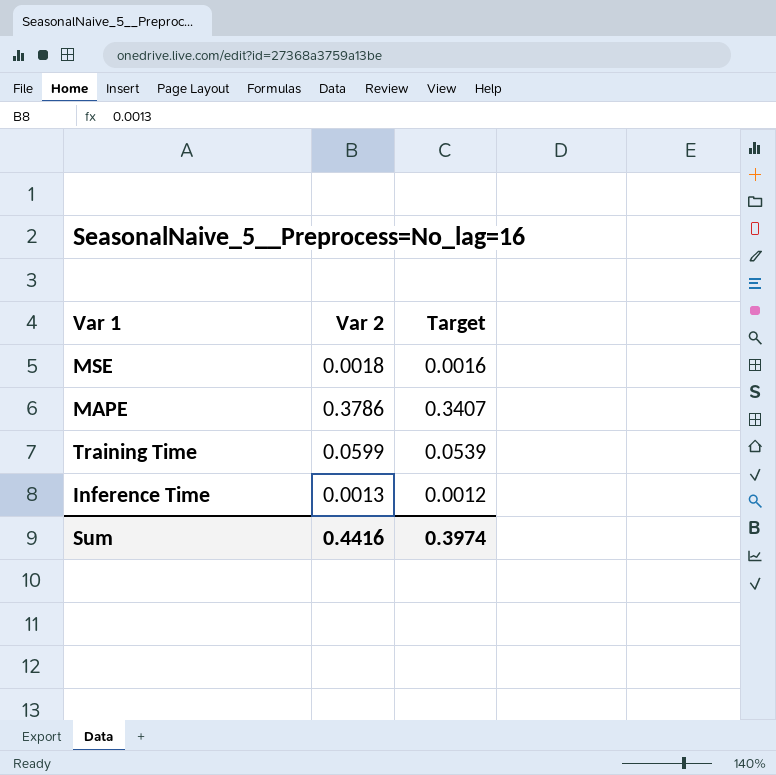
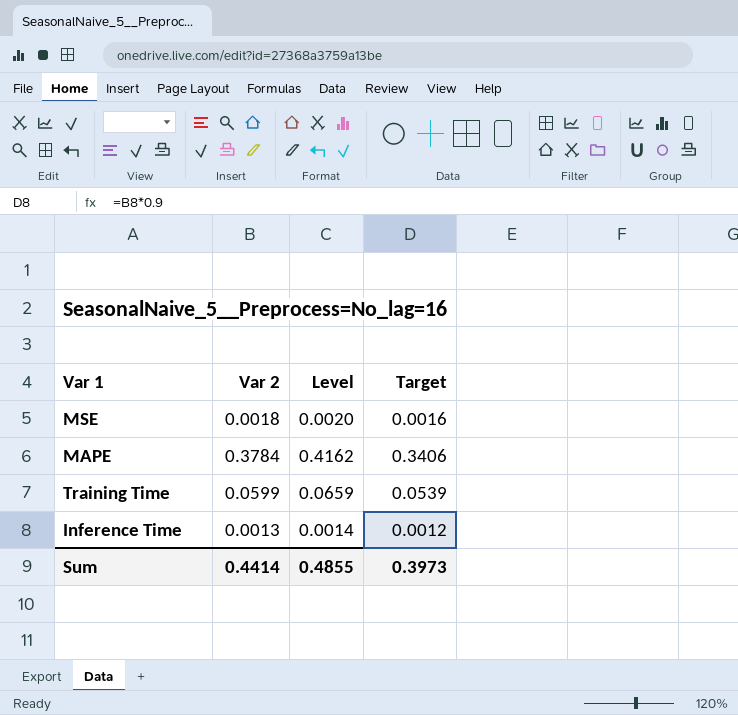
column Level | formula: none -> [Var 2] * 1.1
MAPE | Var 2: 0.3786 -> 0.3784
MAPE | Target: 0.3407 -> 0.3406
Sum | Var 2: 0.4416 -> 0.4414
Sum | Target: 0.3974 -> 0.3973

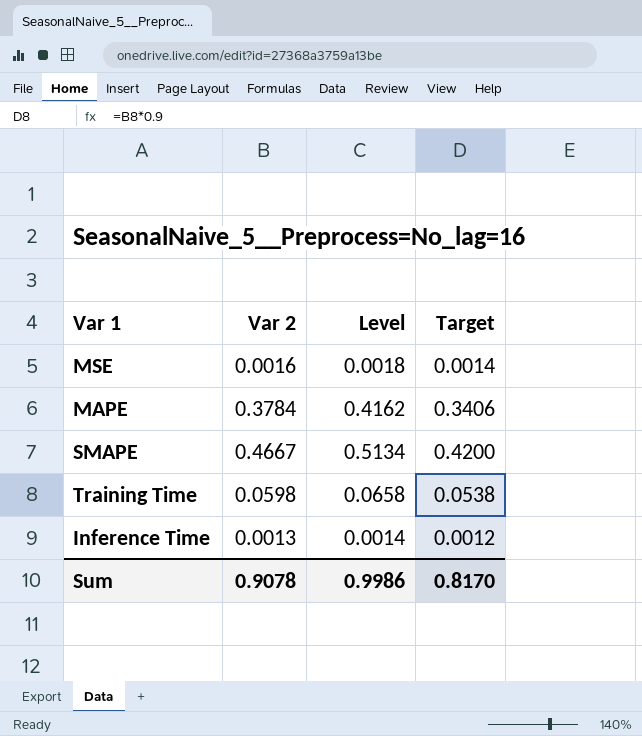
MSE | Var 2: 0.0018 -> 0.0016
MSE | Level: 0.0020 -> 0.0018
MSE | Target: 0.0016 -> 0.0014
row SMAPE: none -> 0.4667 | 0.5134 | 0.4200
Training Time | Var 2: 0.0599 -> 0.0598
Training Time | Level: 0.0659 -> 0.0658
Training Time | Target: 0.0539 -> 0.0538
Sum | Var 2: 0.4414 -> 0.9078
Sum | Level: 0.4855 -> 0.9986
Sum | Target: 0.3973 -> 0.8170

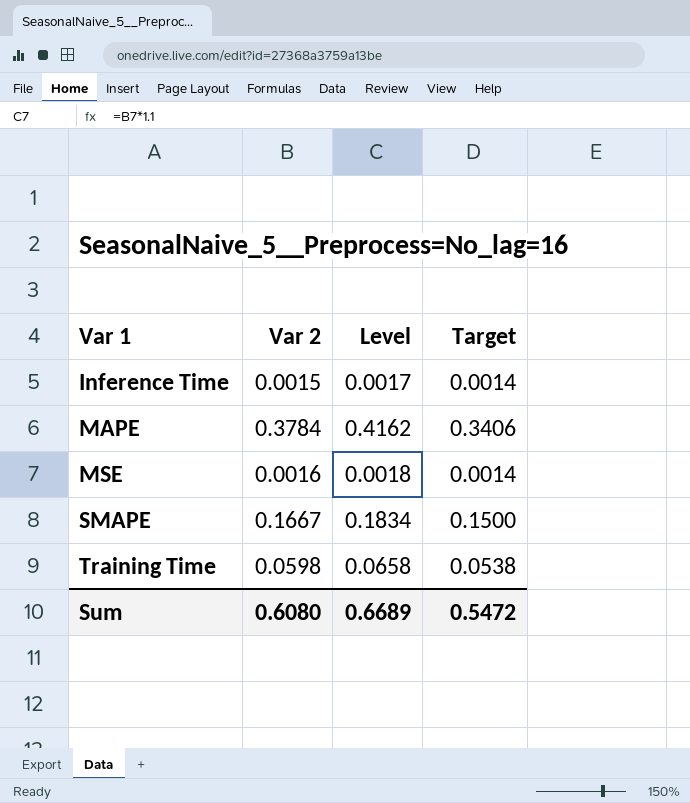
row order: none -> Var 1 ascending
Inference Time | Var 2: 0.0013 -> 0.0015
Inference Time | Level: 0.0014 -> 0.0017
Inference Time | Target: 0.0012 -> 0.0014
SMAPE | Var 2: 0.4667 -> 0.1667
SMAPE | Level: 0.5134 -> 0.1834
SMAPE | Target: 0.4200 -> 0.1500
Sum | Var 2: 0.9078 -> 0.6080
Sum | Level: 0.9986 -> 0.6689
Sum | Target: 0.8170 -> 0.5472

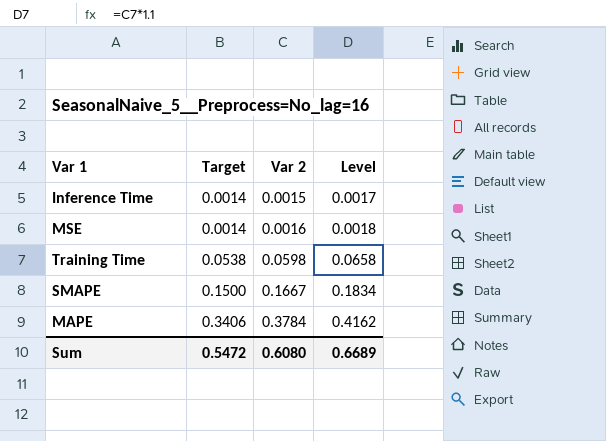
row order: Var 1 ascending -> Target ascending
column Target | position: 4 -> 2

